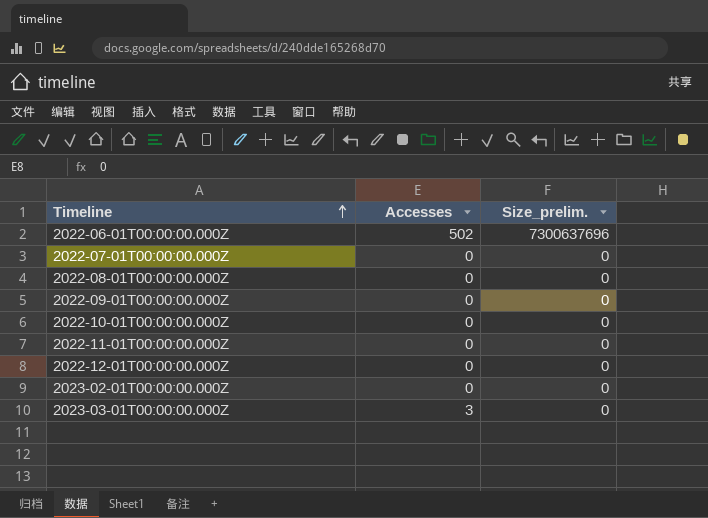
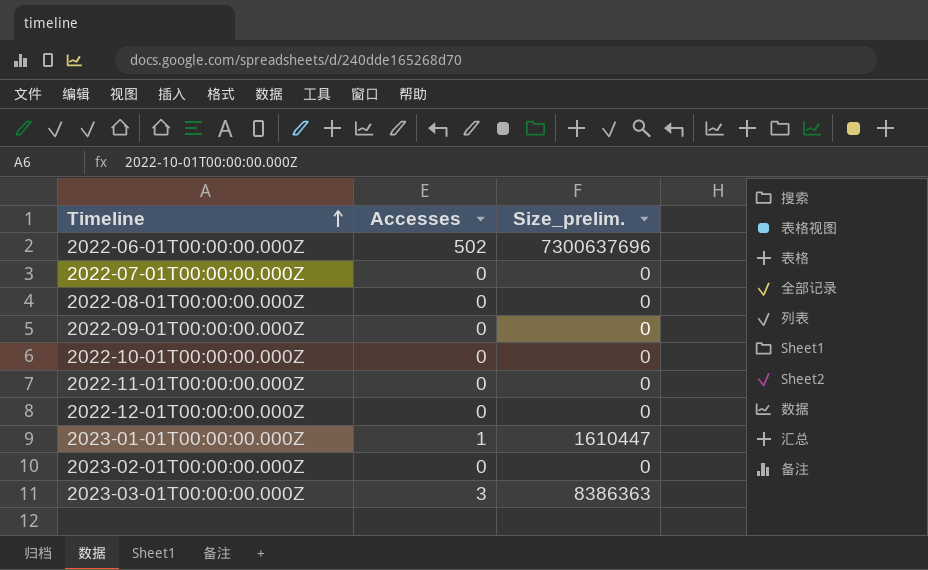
row 2023-01-01T00:00:00.000Z: none -> 1 | 1610447
2023-03-01T00:00:00.000Z | Size_prelim.: 0 -> 8386363

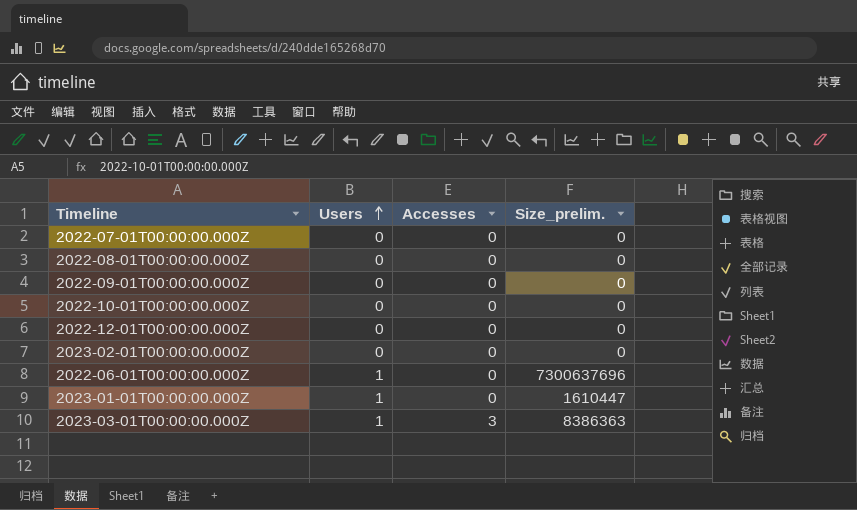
row order: Timeline ascending -> Users ascending
column Users | position: none -> 2
row 2022-11-01T00:00:00.000Z: 0 | 0 -> none
2022-06-01T00:00:00.000Z | Accesses: 502 -> 0
2023-01-01T00:00:00.000Z | Accesses: 1 -> 0

